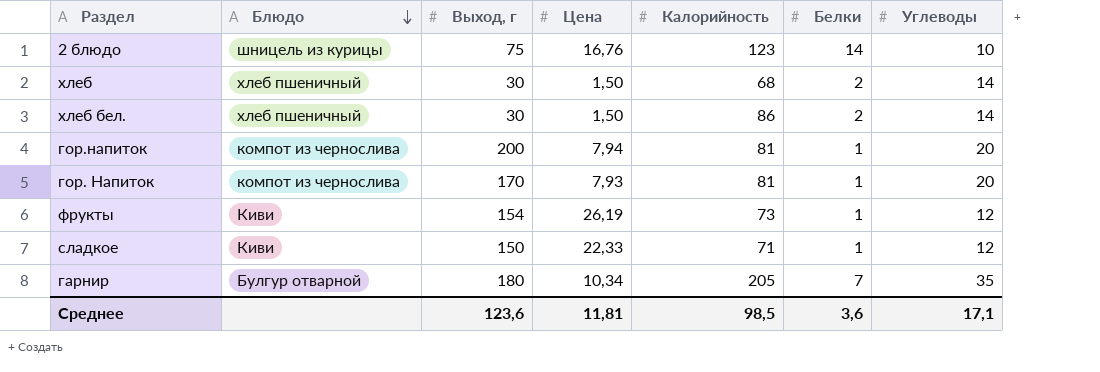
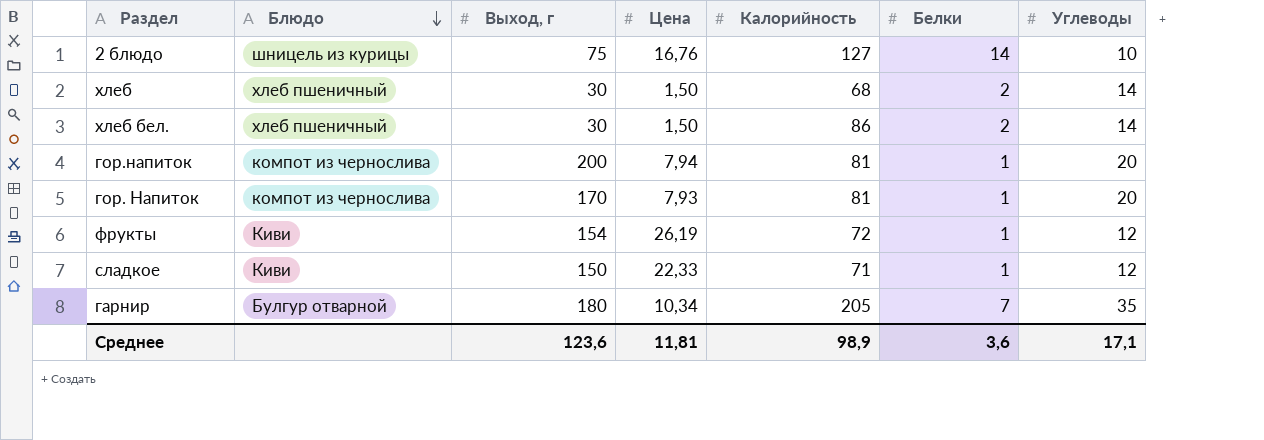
2 блюдо | Калорийность: 123 -> 127
фрукты | Калорийность: 73 -> 72
Среднее | Калорийность: 98,5 -> 98,9

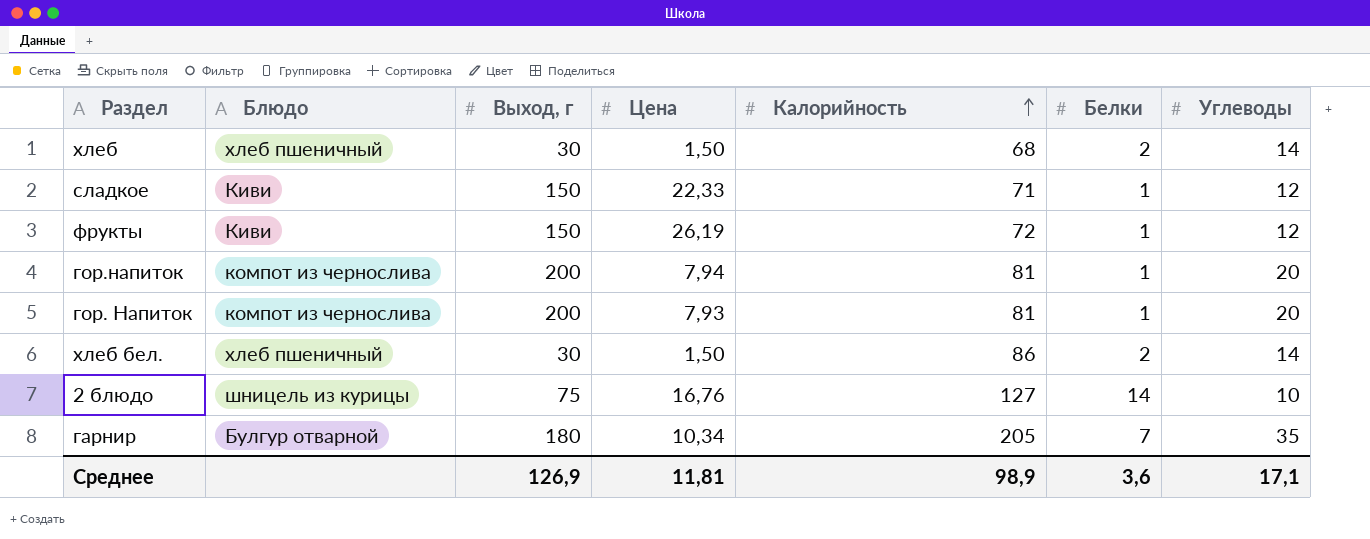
row order: Блюдо descending -> Калорийность ascending
фрукты | Выход, г: 154 -> 150
гор. Напиток | Выход, г: 170 -> 200
Среднее | Выход, г: 123,6 -> 126,9

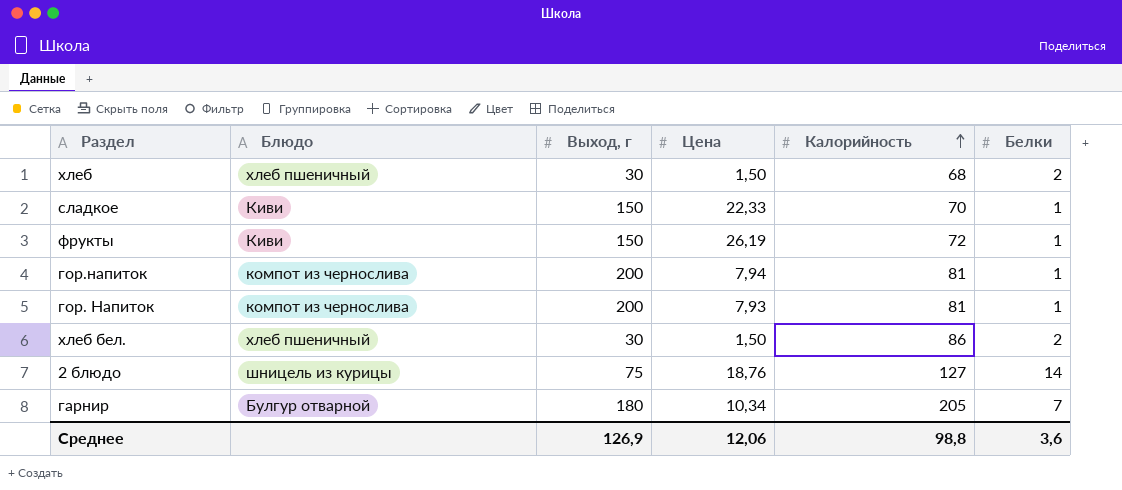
column Углеводы | position: 7 -> none
сладкое | Калорийность: 71 -> 70
2 блюдо | Цена: 16,76 -> 18,76
Среднее | Цена: 11,81 -> 12,06
Среднее | Калорийность: 98,9 -> 98,8

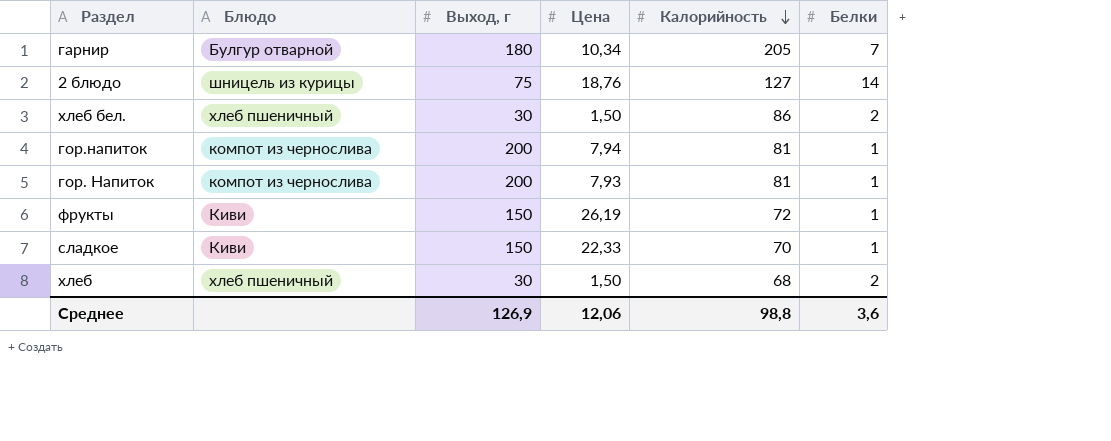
row order: Калорийность ascending -> Калорийность descending

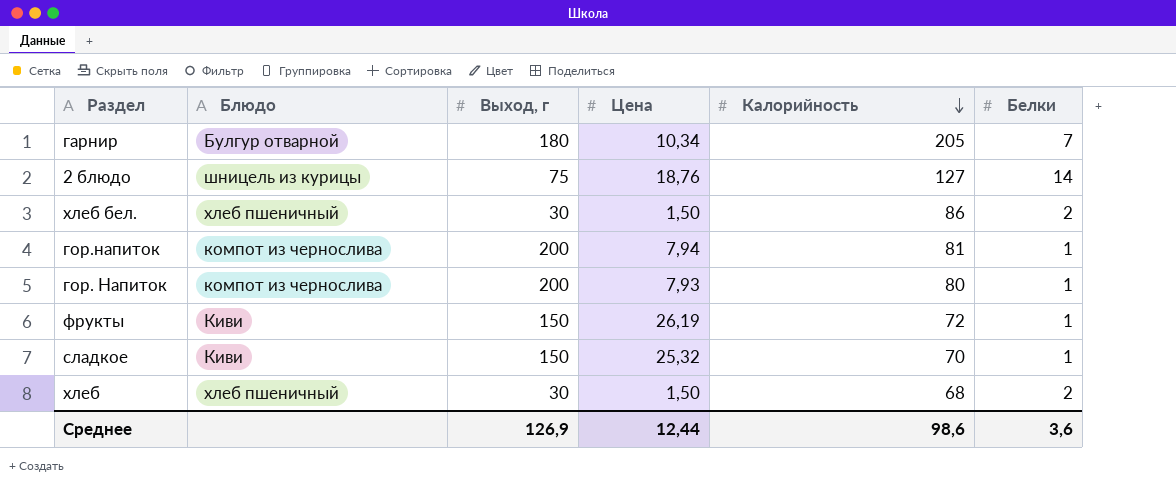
гор. Напиток | Калорийность: 81 -> 80
сладкое | Цена: 22,33 -> 25,32
Среднее | Цена: 12,06 -> 12,44
Среднее | Калорийность: 98,8 -> 98,6

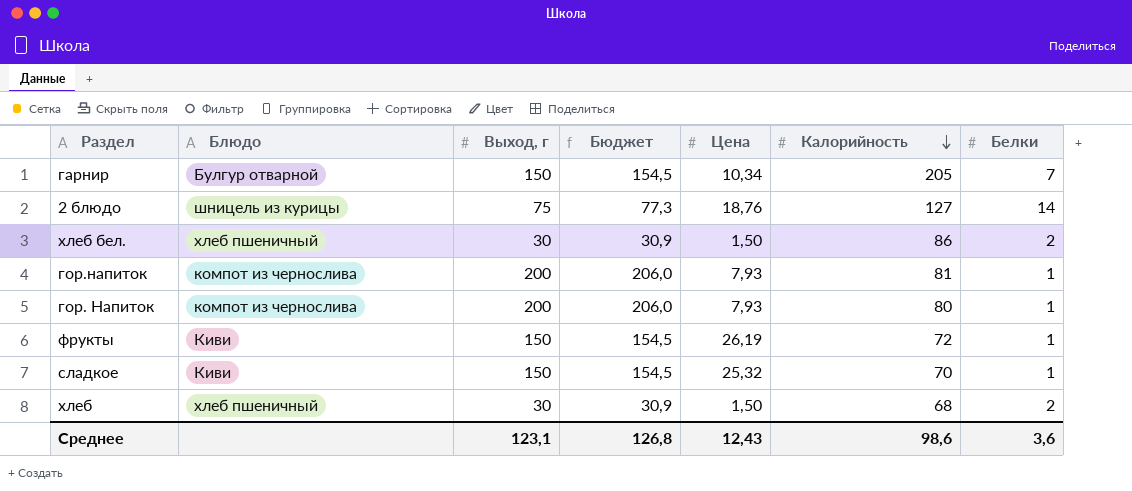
column Бюджет | formula: none -> [Выход, г] * 1,03
гарнир | Выход, г: 180 -> 150
гор.напиток | Цена: 7,94 -> 7,93
Среднее | Выход, г: 126,9 -> 123,1
Среднее | Цена: 12,44 -> 12,43

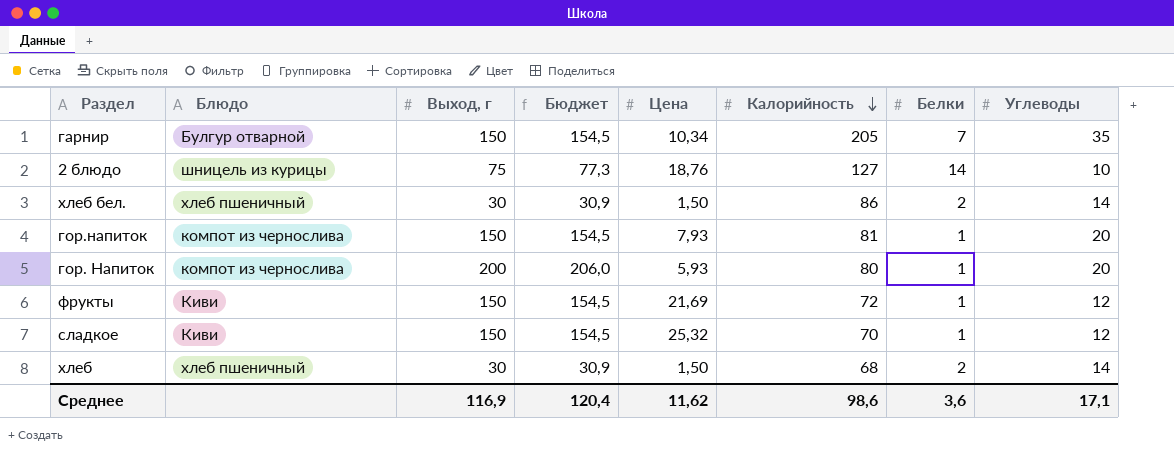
column Углеводы | position: none -> 8
гор.напиток | Выход, г: 200 -> 150
гор.напиток | Бюджет: 206,0 -> 154,5
гор. Напиток | Цена: 7,93 -> 5,93
фрукты | Цена: 26,19 -> 21,69
Среднее | Выход, г: 123,1 -> 116,9
Среднее | Бюджет: 126,8 -> 120,4
Среднее | Цена: 12,43 -> 11,62

